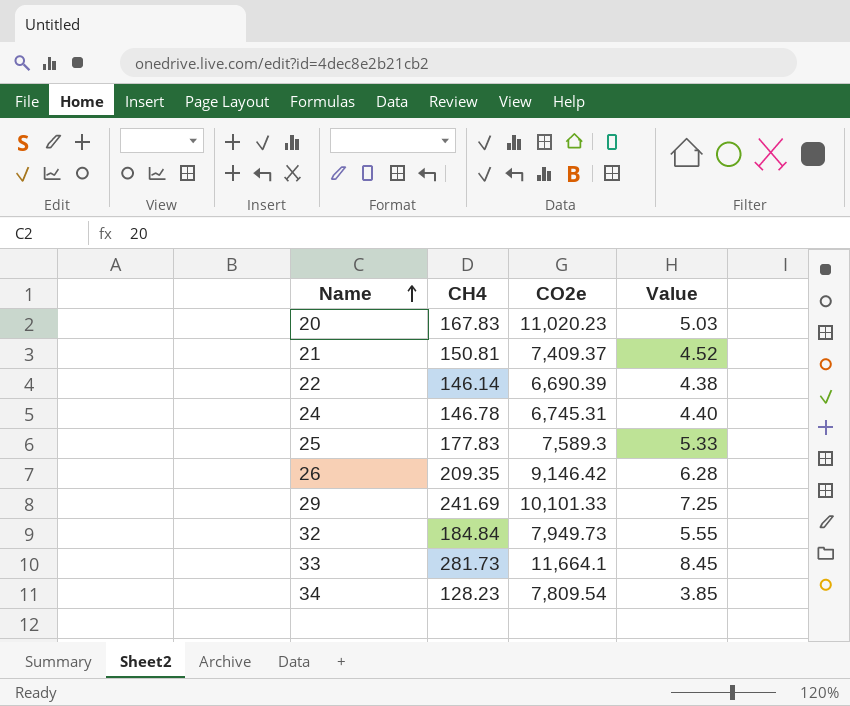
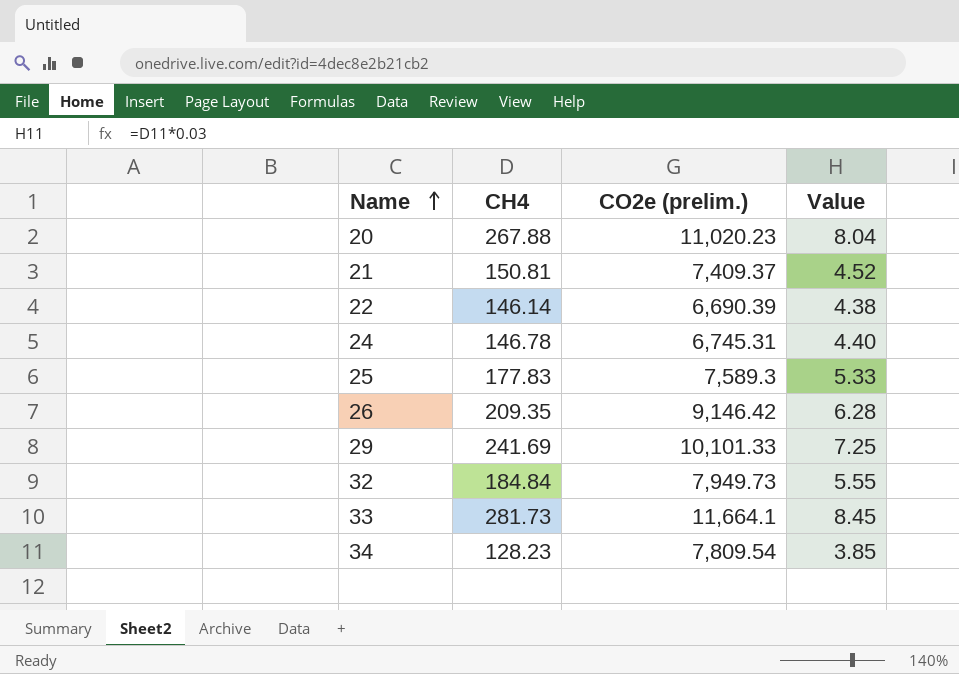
column name: CO2e -> CO2e (prelim.)
20 | CH4: 167.83 -> 267.88
20 | Value: 5.03 -> 8.04

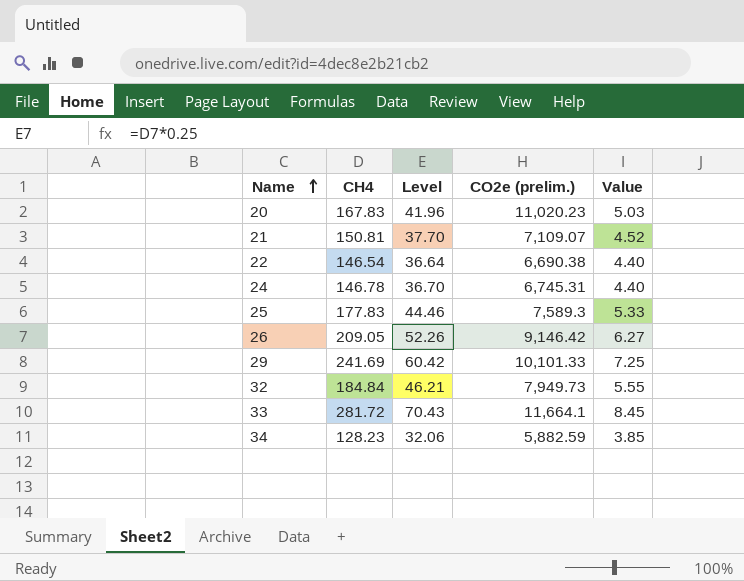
column Level | formula: none -> [CH4] * 0.25
20 | CH4: 267.88 -> 167.83
20 | Value: 8.04 -> 5.03
21 | CO2e (prelim.): 7,409.37 -> 7,109.07
22 | CH4: 146.14 -> 146.54
22 | CO2e (prelim.): 6,690.39 -> 6,690.38
22 | Value: 4.38 -> 4.40
26 | CH4: 209.35 -> 209.05
26 | Value: 6.28 -> 6.27
33 | CH4: 281.73 -> 281.72
34 | CO2e (prelim.): 7,809.54 -> 5,882.59

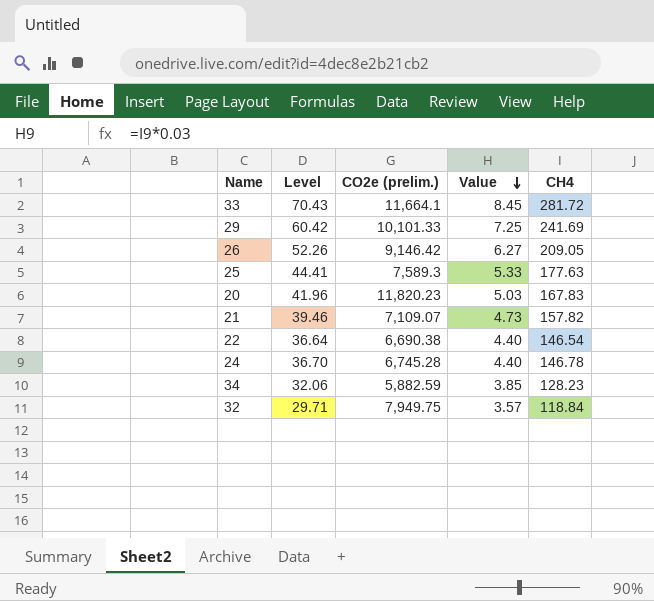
row order: Name ascending -> Value descending
column CH4 | position: 2 -> 5
25 | Level: 44.46 -> 44.41
25 | CH4: 177.83 -> 177.63
20 | CO2e (prelim.): 11,020.23 -> 11,820.23
21 | Level: 37.70 -> 39.46
21 | Value: 4.52 -> 4.73
21 | CH4: 150.81 -> 157.82
24 | CO2e (prelim.): 6,745.31 -> 6,745.28
32 | Level: 46.21 -> 29.71
32 | CO2e (prelim.): 7,949.73 -> 7,949.75
32 | Value: 5.55 -> 3.57
32 | CH4: 184.84 -> 118.84

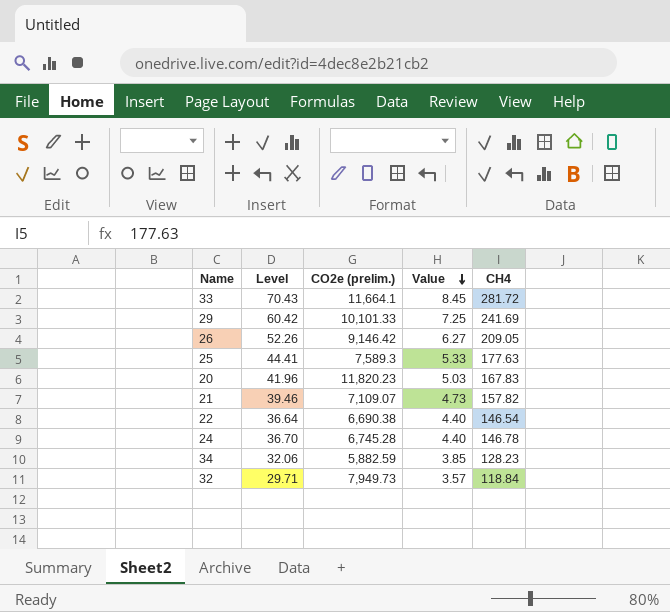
32 | CO2e (prelim.): 7,949.75 -> 7,949.73

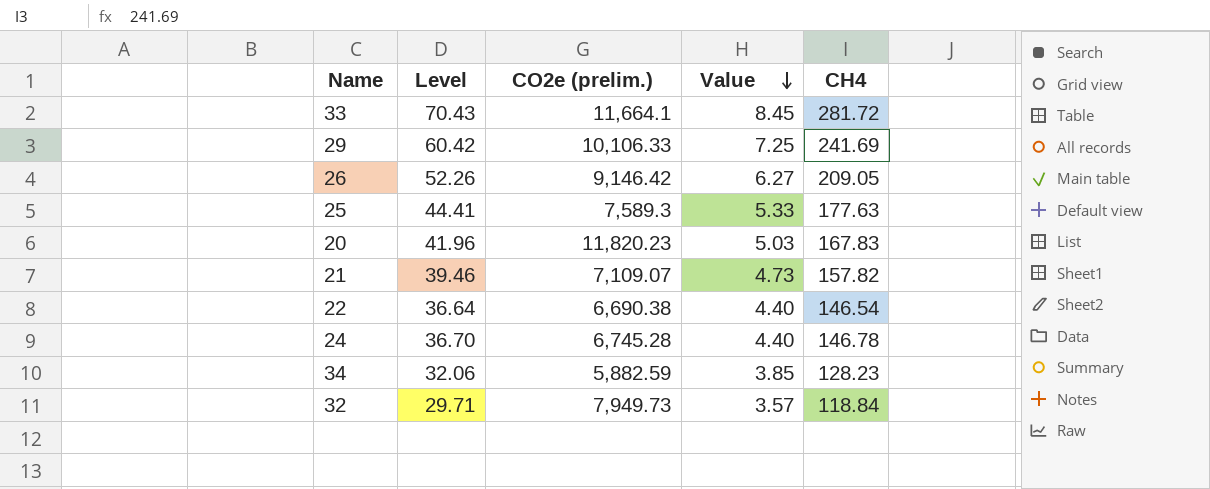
29 | CO2e (prelim.): 10,101.33 -> 10,106.33

